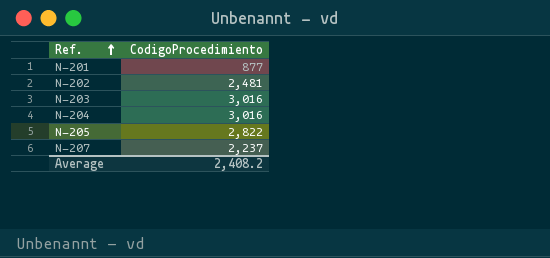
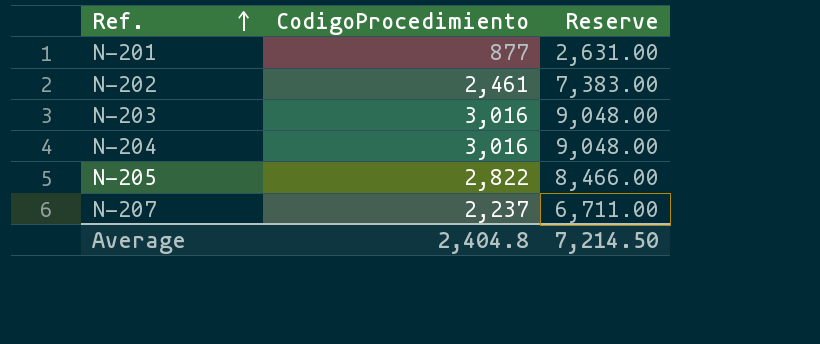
column Reserve | formula: none -> [CodigoProcedimiento] * 3
N-202 | CodigoProcedimiento: 2,481 -> 2,461
Average | CodigoProcedimiento: 2,408.2 -> 2,404.8

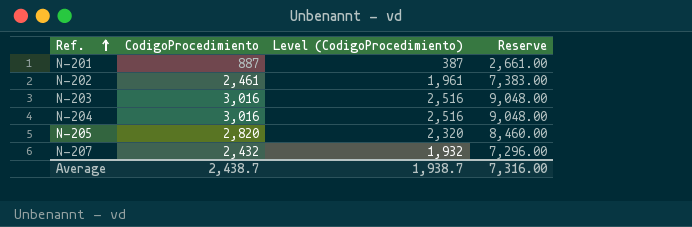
column Level (CodigoProcedimiento) | formula: none -> [CodigoProcedimiento] - 500
N-201 | CodigoProcedimiento: 877 -> 887
N-201 | Reserve: 2,631.00 -> 2,661.00
N-205 | CodigoProcedimiento: 2,822 -> 2,820
N-205 | Reserve: 8,466.00 -> 8,460.00
N-207 | CodigoProcedimiento: 2,237 -> 2,432
N-207 | Reserve: 6,711.00 -> 7,296.00
Average | CodigoProcedimiento: 2,404.8 -> 2,438.7
Average | Reserve: 7,214.50 -> 7,316.00

